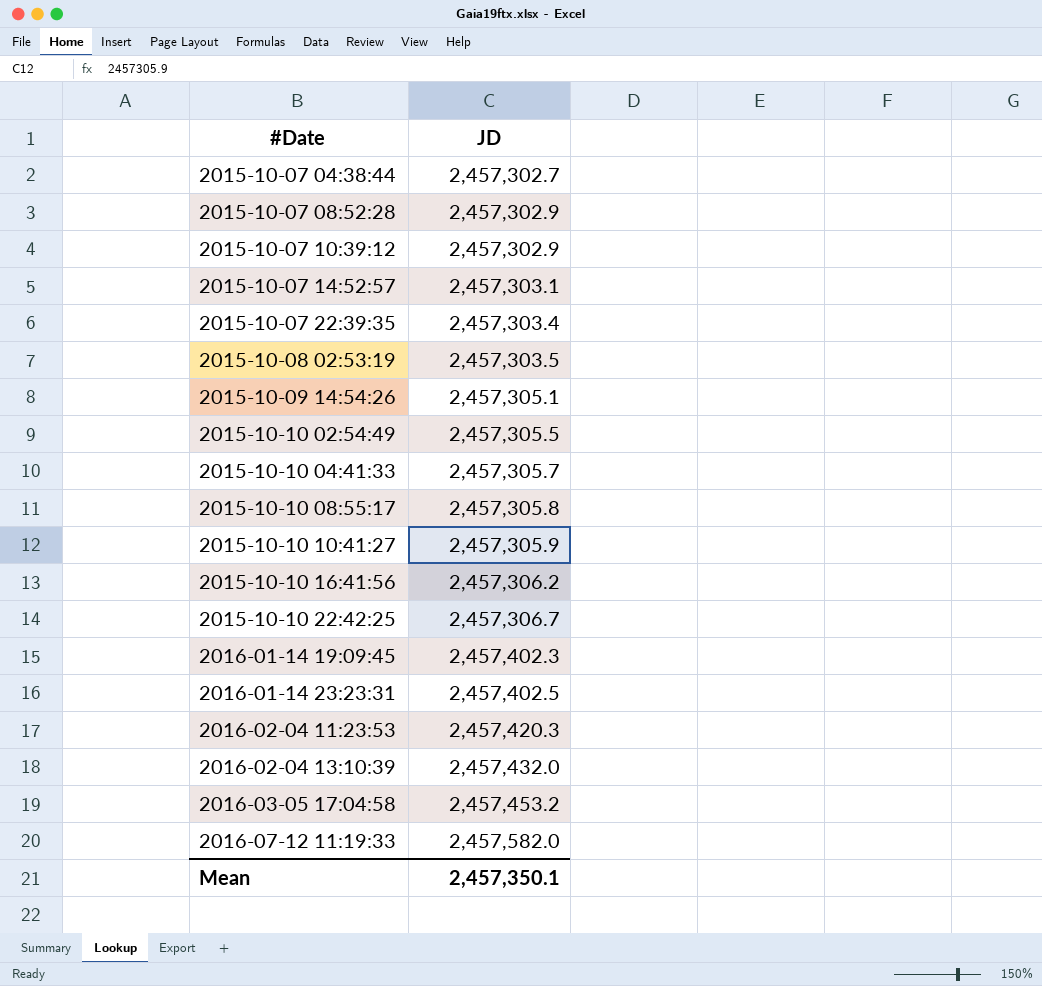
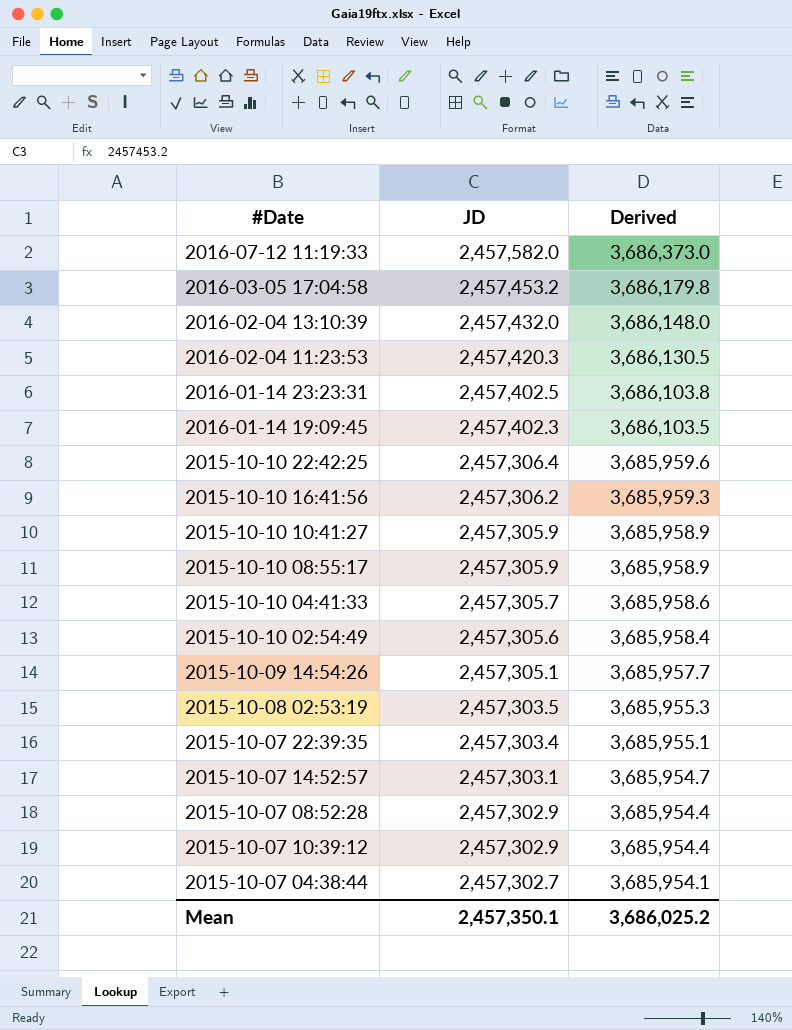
row order: #Date ascending -> JD descending
column Derived | formula: none -> [JD] * 1.5
2015-10-10 22:42:25 | JD: 2,457,306.7 -> 2,457,306.4
2015-10-10 08:55:17 | JD: 2,457,305.8 -> 2,457,305.9
2015-10-10 02:54:49 | JD: 2,457,305.5 -> 2,457,305.6

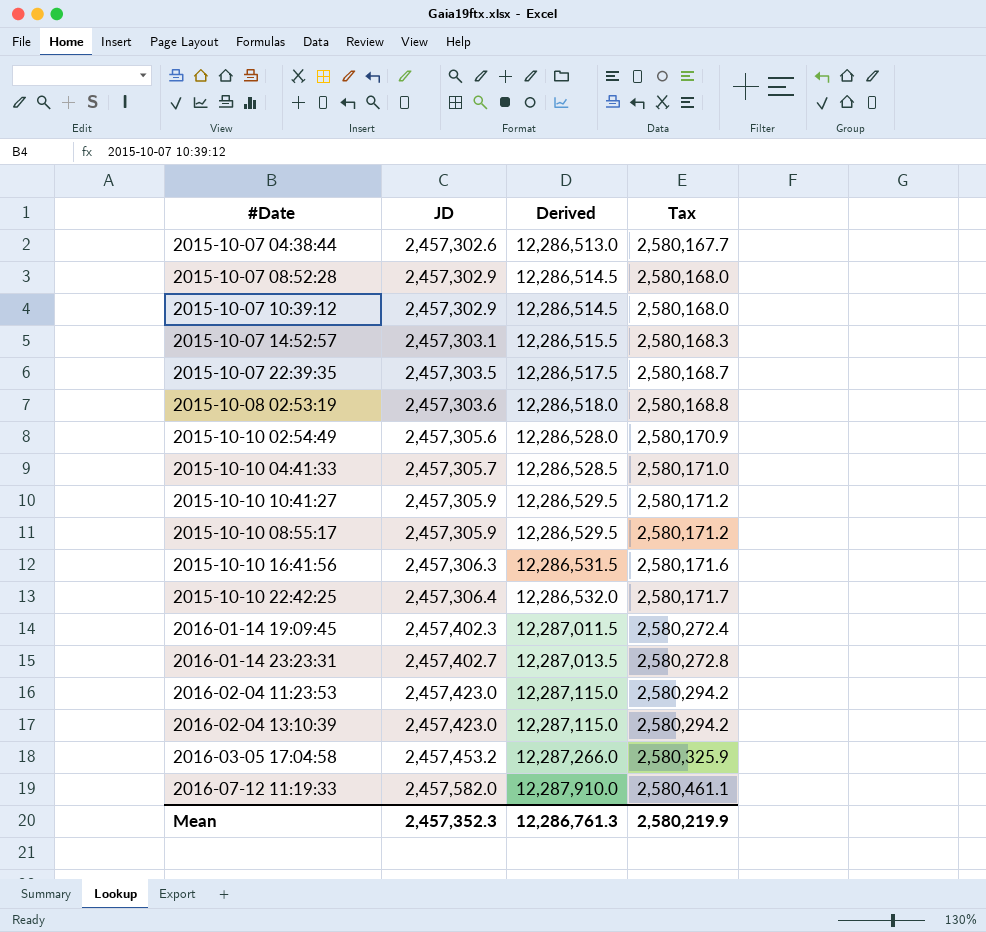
row order: JD descending -> JD ascending
column Derived | formula: [JD] * 1.5 -> [JD] * 5
column Tax | formula: none -> [JD] * 1.05
row 2015-10-09 14:54:26: 2,457,305.1 | 3,685,957.7 -> none
2015-10-07 04:38:44 | JD: 2,457,302.7 -> 2,457,302.6
2015-10-07 22:39:35 | JD: 2,457,303.4 -> 2,457,303.5
2015-10-08 02:53:19 | JD: 2,457,303.5 -> 2,457,303.6
2015-10-10 16:41:56 | JD: 2,457,306.2 -> 2,457,306.3
2016-01-14 23:23:31 | JD: 2,457,402.5 -> 2,457,402.7
2016-02-04 11:23:53 | JD: 2,457,420.3 -> 2,457,423.0
2016-02-04 13:10:39 | JD: 2,457,432.0 -> 2,457,423.0
Mean | JD: 2,457,350.1 -> 2,457,352.3
Mean | Derived: 3,686,025.2 -> 12,286,761.3

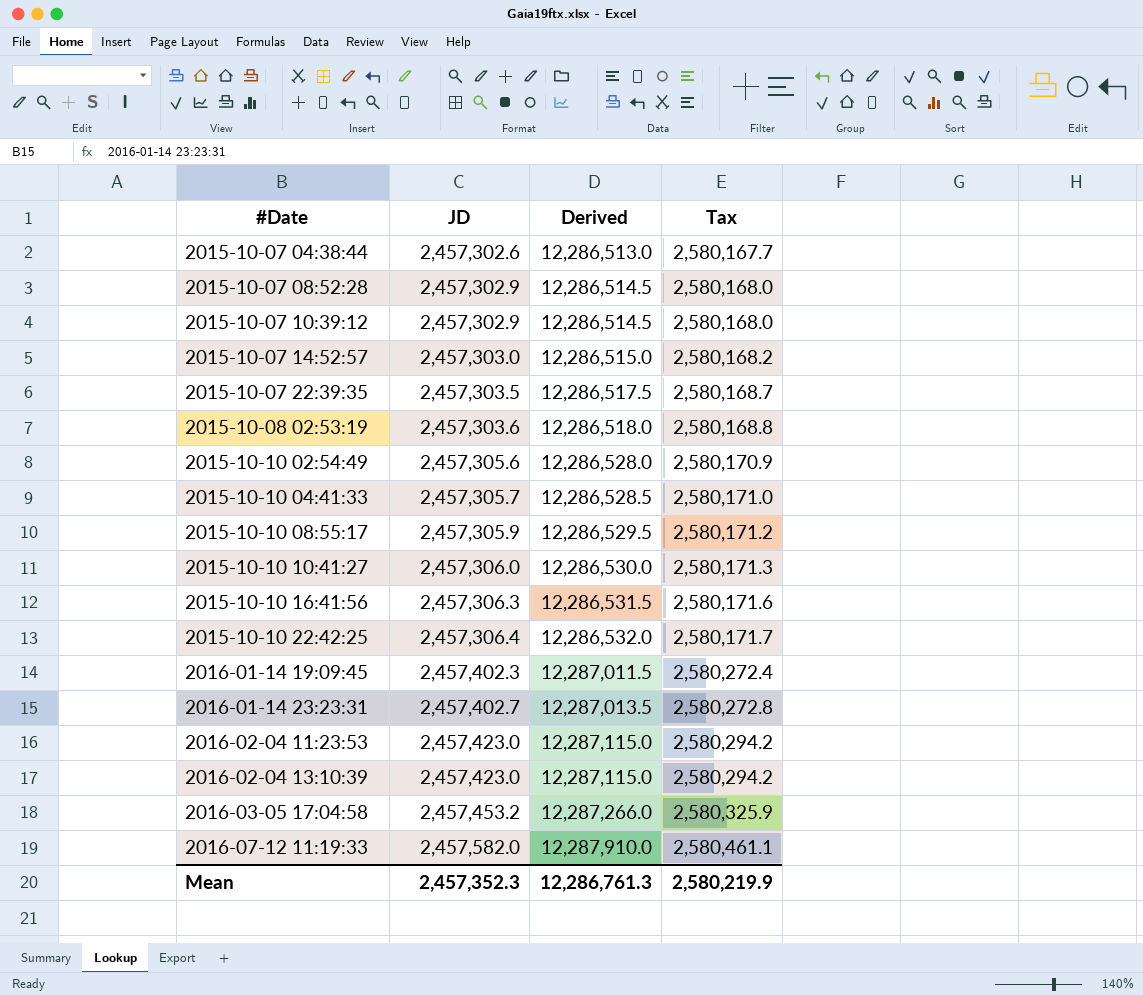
row order: JD ascending -> #Date ascending
2015-10-07 14:52:57 | JD: 2,457,303.1 -> 2,457,303.0
2015-10-07 14:52:57 | Derived: 12,286,515.5 -> 12,286,515.0
2015-10-07 14:52:57 | Tax: 2,580,168.3 -> 2,580,168.2
2015-10-10 10:41:27 | JD: 2,457,305.9 -> 2,457,306.0
2015-10-10 10:41:27 | Derived: 12,286,529.5 -> 12,286,530.0
2015-10-10 10:41:27 | Tax: 2,580,171.2 -> 2,580,171.3

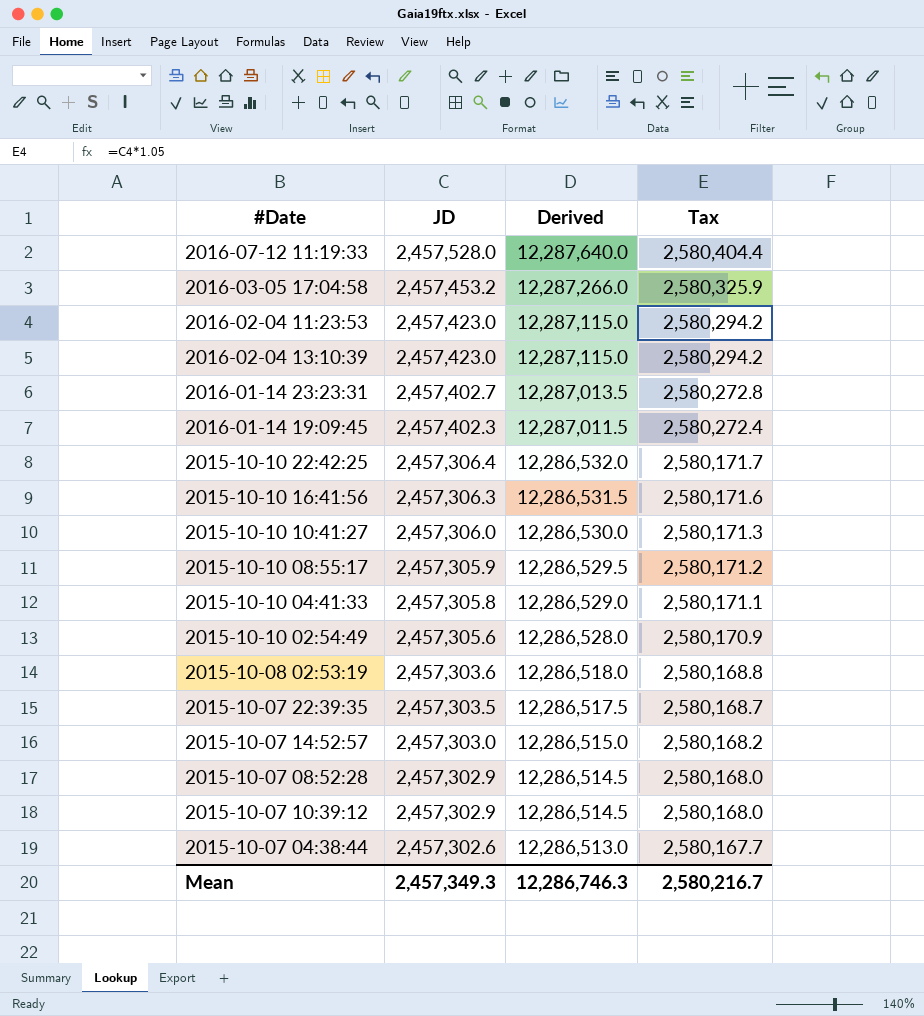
row order: #Date ascending -> JD descending
2016-07-12 11:19:33 | JD: 2,457,582.0 -> 2,457,528.0
2016-07-12 11:19:33 | Derived: 12,287,910.0 -> 12,287,640.0
2016-07-12 11:19:33 | Tax: 2,580,461.1 -> 2,580,404.4
2015-10-10 04:41:33 | JD: 2,457,305.7 -> 2,457,305.8
2015-10-10 04:41:33 | Derived: 12,286,528.5 -> 12,286,529.0
2015-10-10 04:41:33 | Tax: 2,580,171.0 -> 2,580,171.1
Mean | JD: 2,457,352.3 -> 2,457,349.3
Mean | Derived: 12,286,761.3 -> 12,286,746.3
Mean | Tax: 2,580,219.9 -> 2,580,216.7

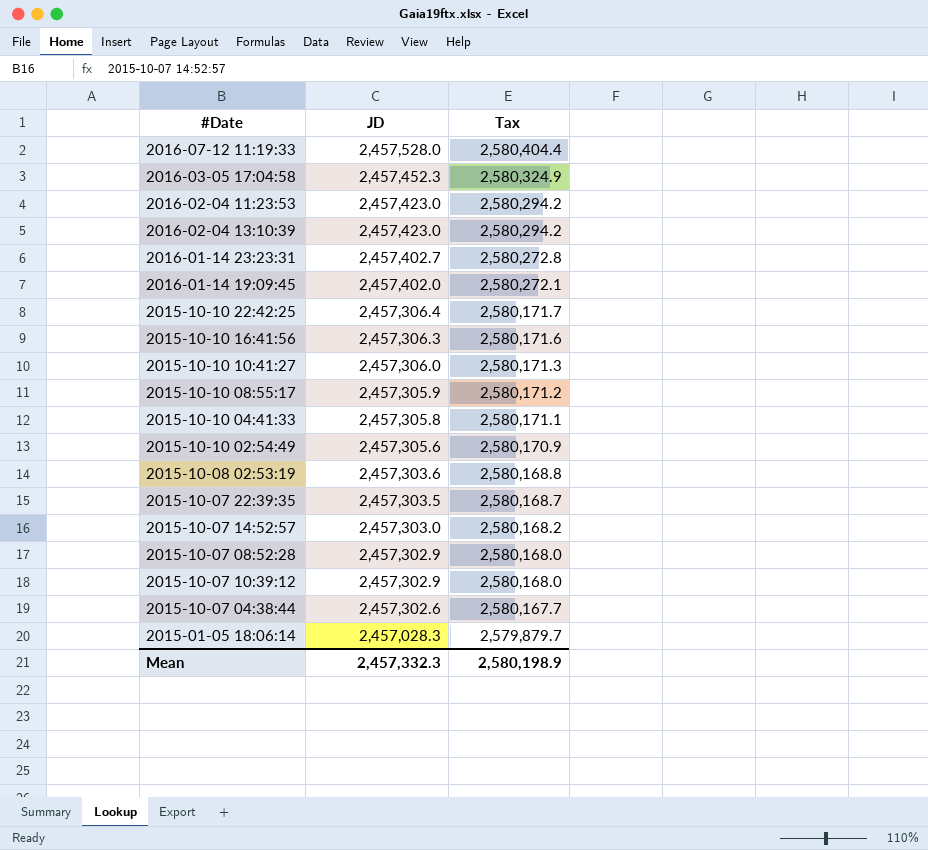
column Derived | formula: [JD] * 5 -> none
2016-03-05 17:04:58 | JD: 2,457,453.2 -> 2,457,452.3
2016-03-05 17:04:58 | Tax: 2,580,325.9 -> 2,580,324.9
2016-01-14 19:09:45 | JD: 2,457,402.3 -> 2,457,402.0
2016-01-14 19:09:45 | Tax: 2,580,272.4 -> 2,580,272.1
row 2015-01-05 18:06:14: none -> 2,457,028.3 | 2,579,879.7
Mean | JD: 2,457,349.3 -> 2,457,332.3
Mean | Tax: 2,580,216.7 -> 2,580,198.9

